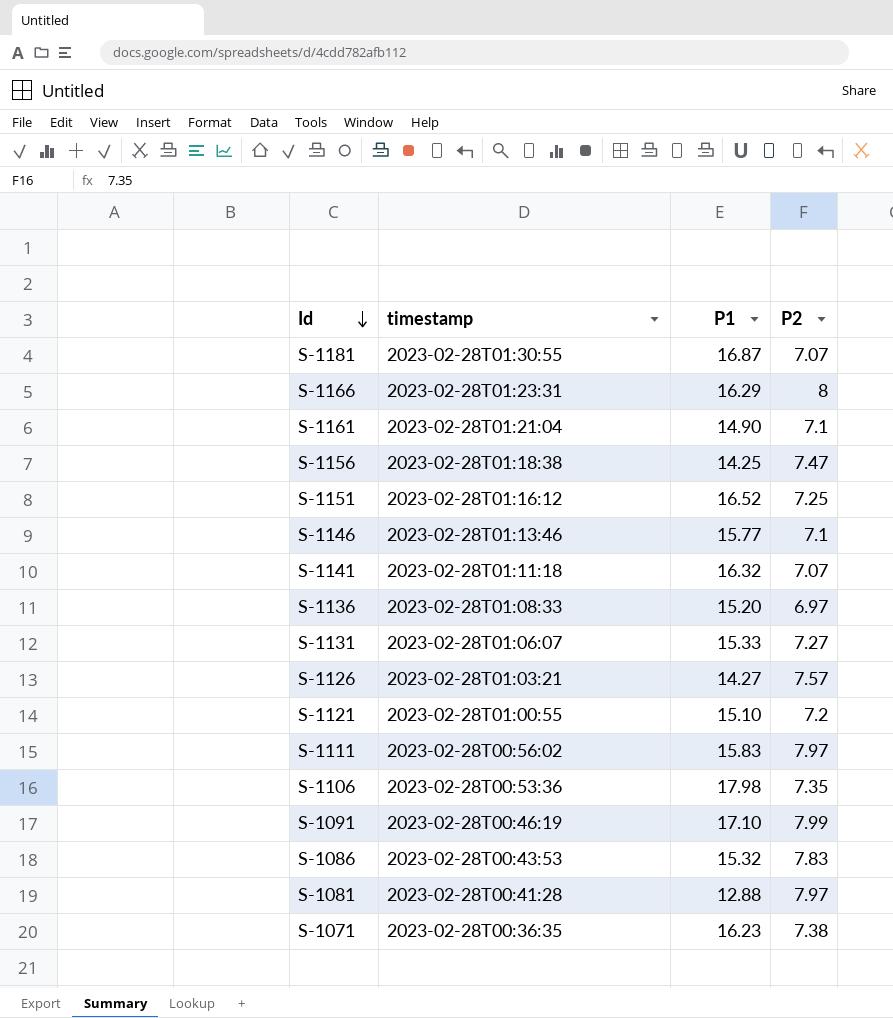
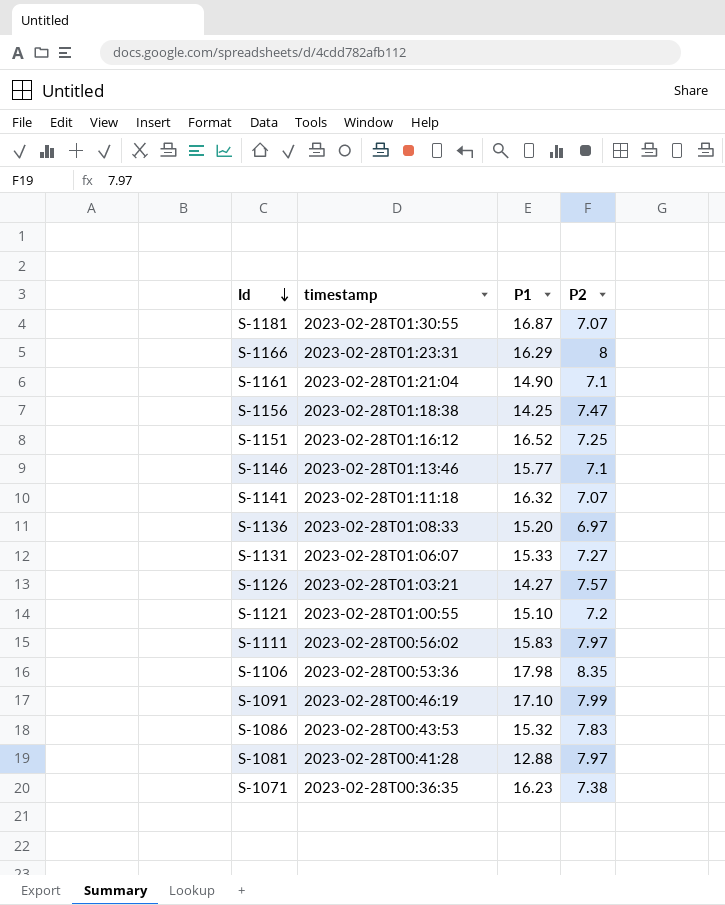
S-1106 | P2: 7.35 -> 8.35

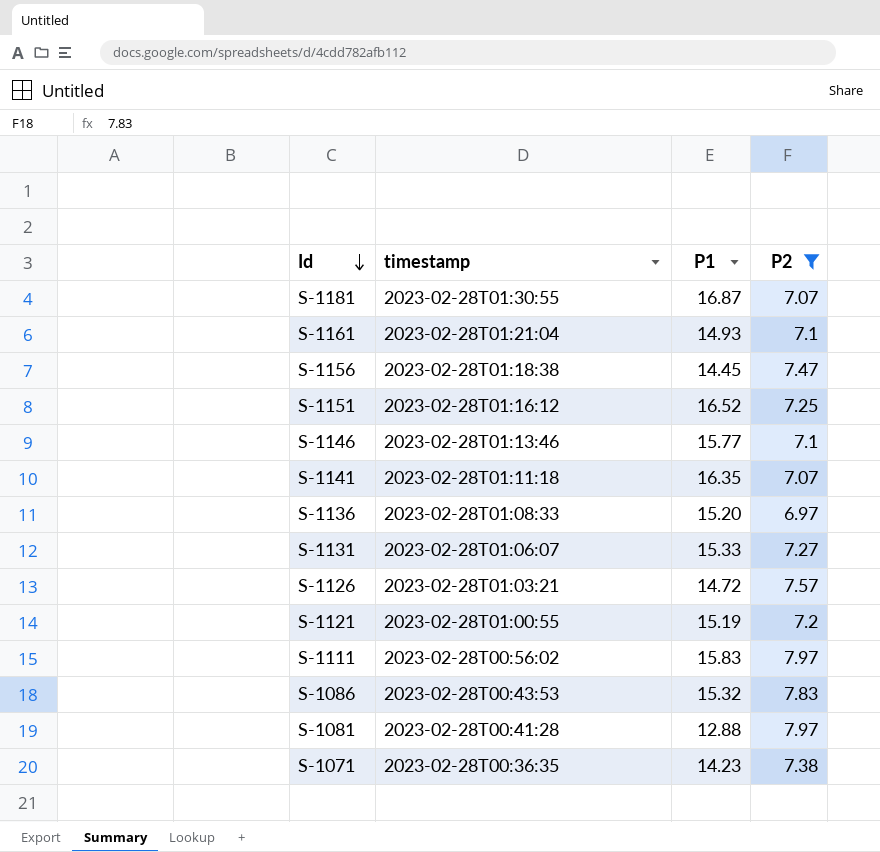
filter: none -> P2 <= 7.97
S-1161 | P1: 14.90 -> 14.93
S-1156 | P1: 14.25 -> 14.45
S-1141 | P1: 16.32 -> 16.35
S-1126 | P1: 14.27 -> 14.72
S-1121 | P1: 15.10 -> 15.19
S-1071 | P1: 16.23 -> 14.23

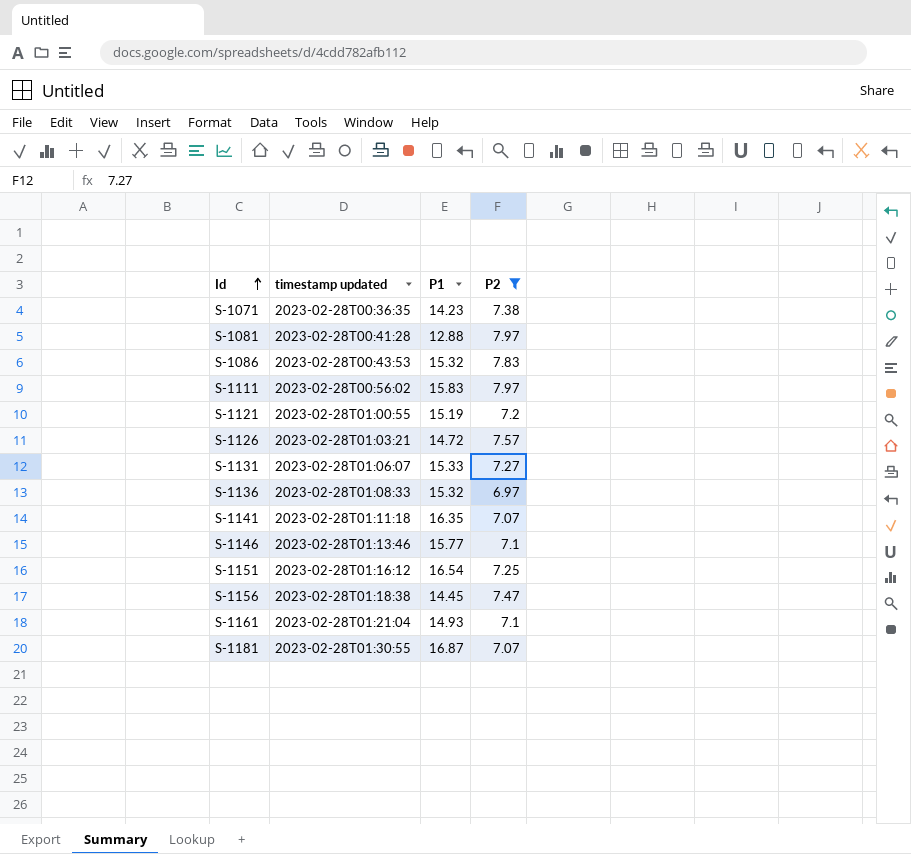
row order: Id descending -> Id ascending
column name: timestamp -> timestamp updated
S-1136 | P1: 15.20 -> 15.32
S-1151 | P1: 16.52 -> 16.54

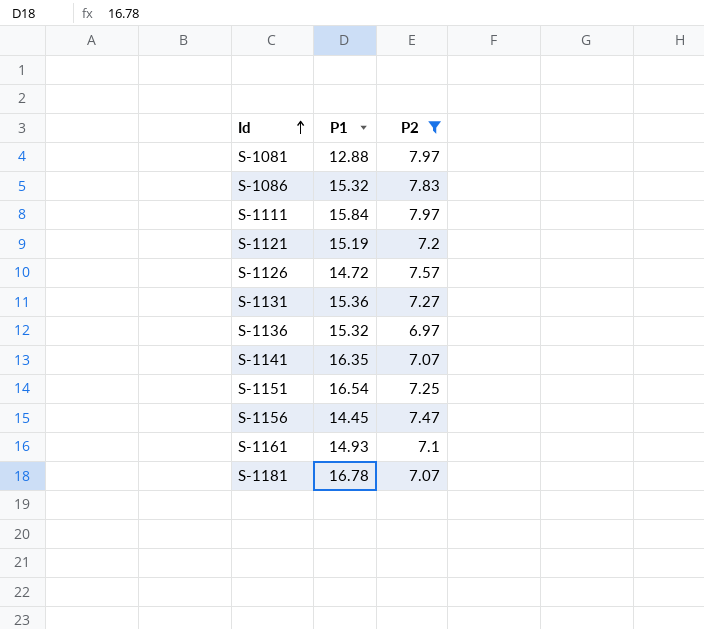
column timestamp updated | position: 2 -> none
row S-1071: 2023-02-28T00:36:35 | 14.23 | 7.38 -> none
row S-1146: 2023-02-28T01:13:46 | 15.77 | 7.1 -> none
S-1111 | P1: 15.83 -> 15.84
S-1131 | P1: 15.33 -> 15.36
S-1181 | P1: 16.87 -> 16.78

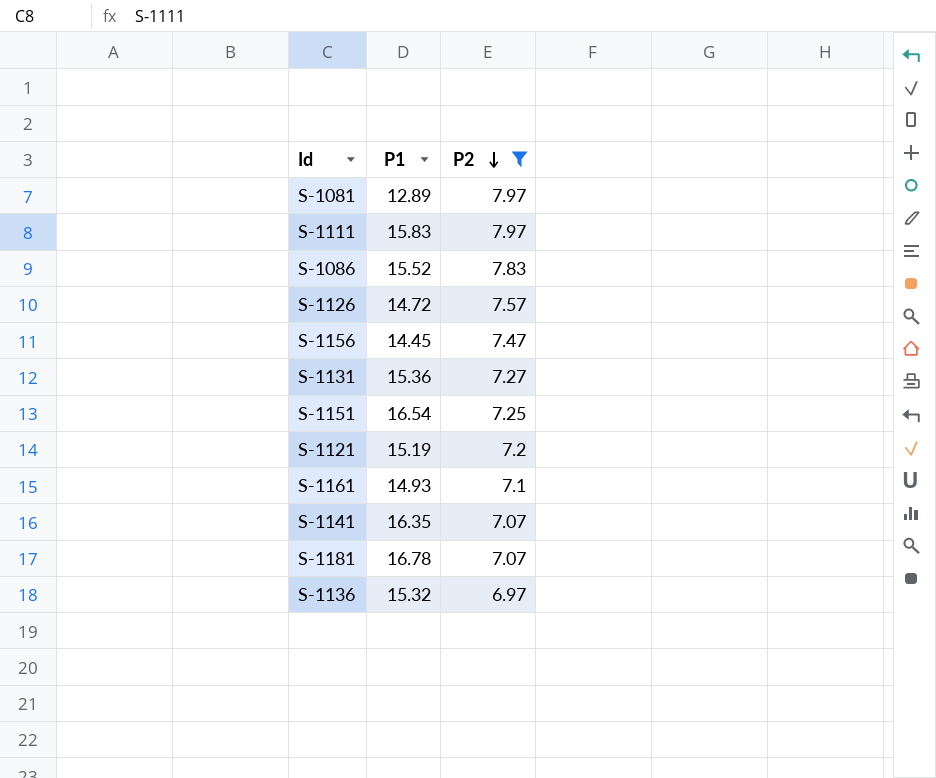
row order: Id ascending -> P2 descending
S-1081 | P1: 12.88 -> 12.89
S-1111 | P1: 15.84 -> 15.83
S-1086 | P1: 15.32 -> 15.52

